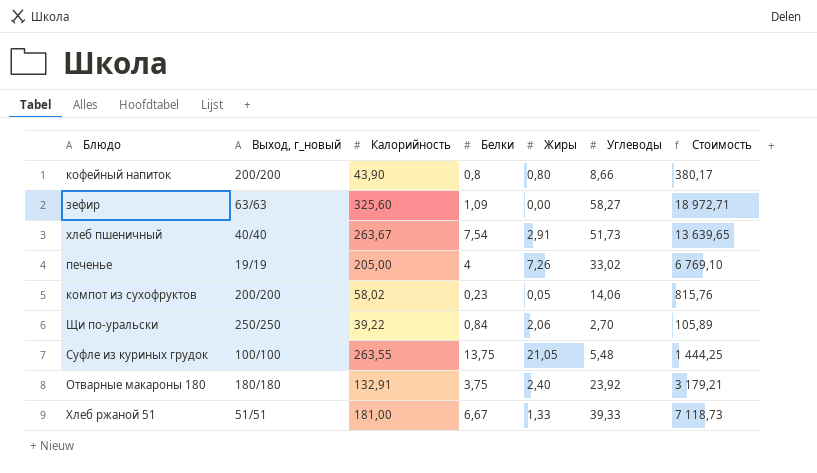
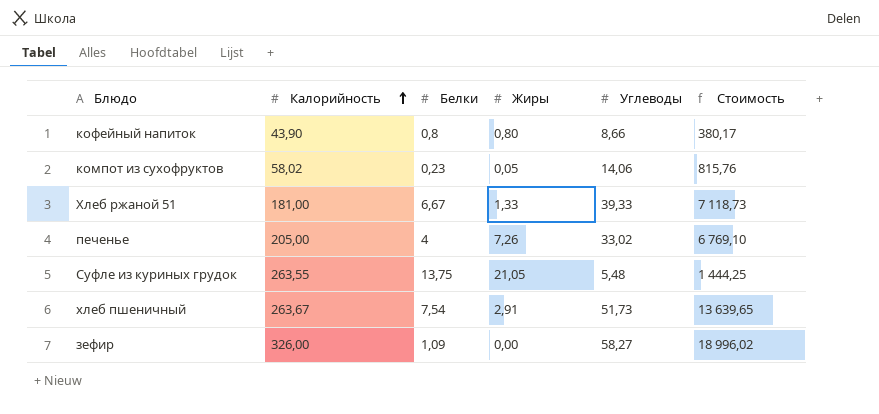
row order: none -> Калорийность ascending
column Выход, г_новый | position: 2 -> none
row Щи по-уральски: 250/250 | 39,22 | 0,84 | 2,06 | 2,70 | 105,89 -> none
row Отварные макароны 180: 180/180 | 132,91 | 3,75 | 2,40 | 23,92 | 3 179,21 -> none
зефир | Калорийность: 325,60 -> 326,00
зефир | Стоимость: 18 972,71 -> 18 996,02

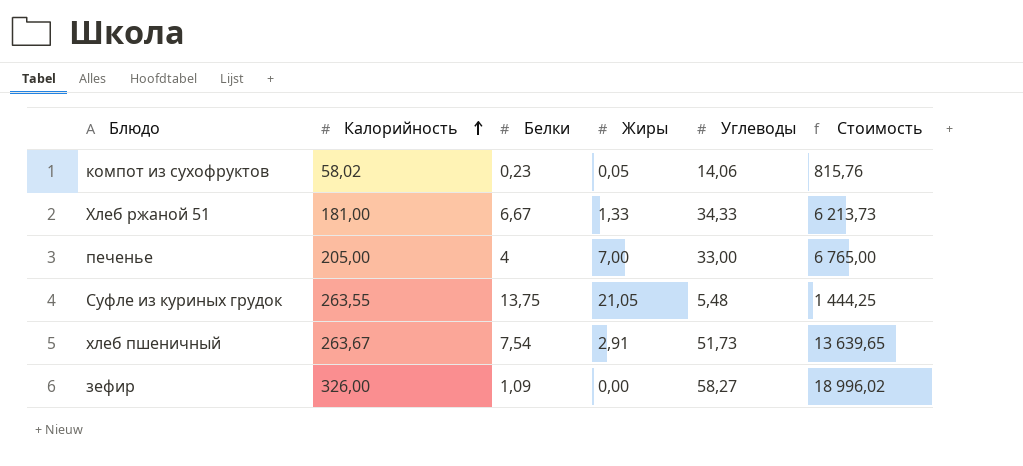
row кофейный напиток: 43,90 | 0,8 | 0,80 | 8,66 | 380,17 -> none
Хлеб ржаной 51 | Углеводы: 39,33 -> 34,33
Хлеб ржаной 51 | Стоимость: 7 118,73 -> 6 213,73
печенье | Жиры: 7,26 -> 7,00
печенье | Углеводы: 33,02 -> 33,00
печенье | Стоимость: 6 769,10 -> 6 765,00

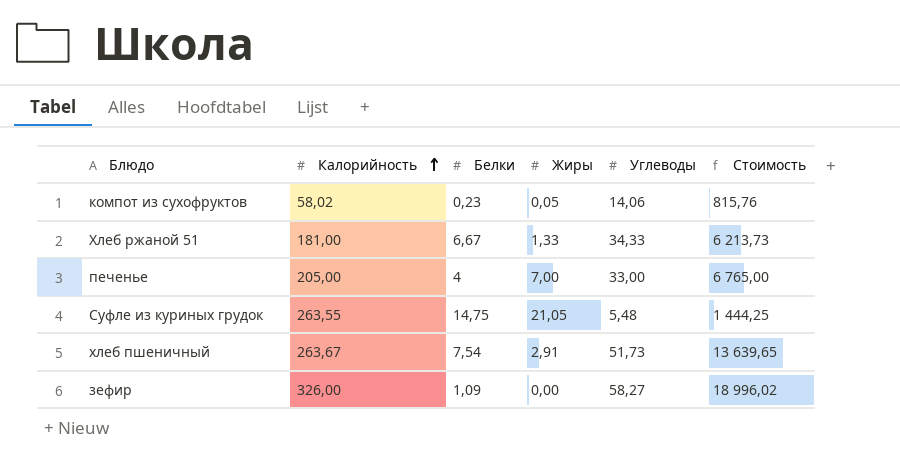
Суфле из куриных грудок | Белки: 13,75 -> 14,75

